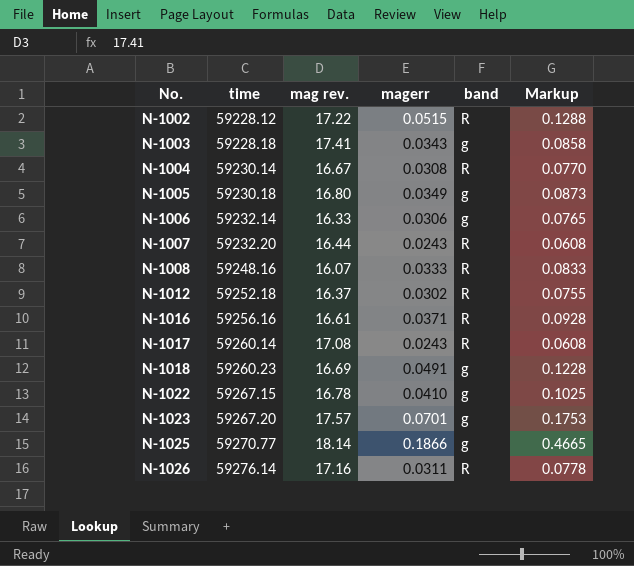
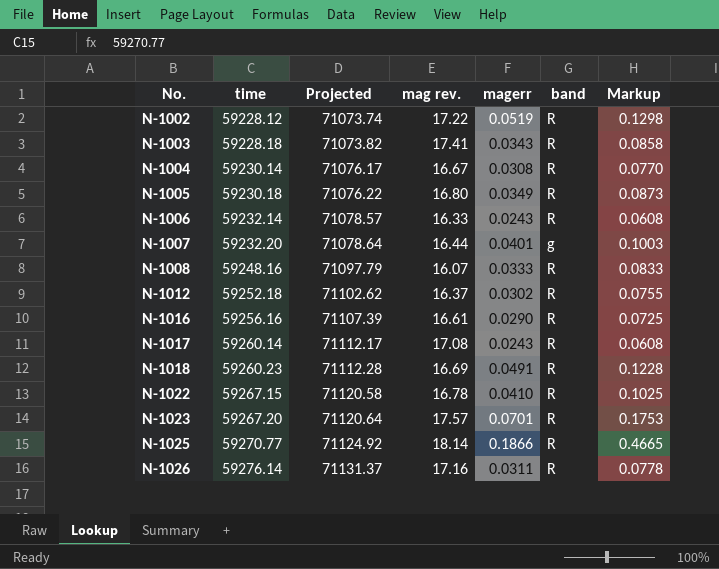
column Projected | formula: none -> [time] * 1.2
N-1002 | magerr: 0.0515 -> 0.0519
N-1002 | Markup: 0.1288 -> 0.1298
N-1003 | band: g -> R
N-1005 | band: g -> R
N-1006 | magerr: 0.0306 -> 0.0243
N-1006 | band: g -> R
N-1006 | Markup: 0.0765 -> 0.0608
N-1007 | magerr: 0.0243 -> 0.0401
N-1007 | band: R -> g
N-1007 | Markup: 0.0608 -> 0.1003
N-1016 | magerr: 0.0371 -> 0.0290
N-1016 | Markup: 0.0928 -> 0.0725
N-1018 | band: g -> R
N-1022 | band: g -> R
N-1023 | band: g -> R
N-1025 | band: g -> R

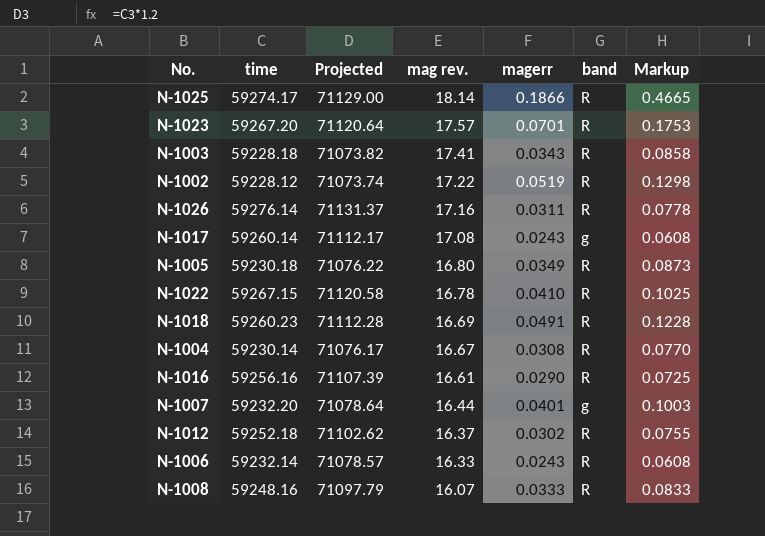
row order: No. ascending -> mag rev. descending
N-1025 | time: 59270.77 -> 59274.17
N-1025 | Projected: 71124.92 -> 71129.00
N-1017 | band: R -> g

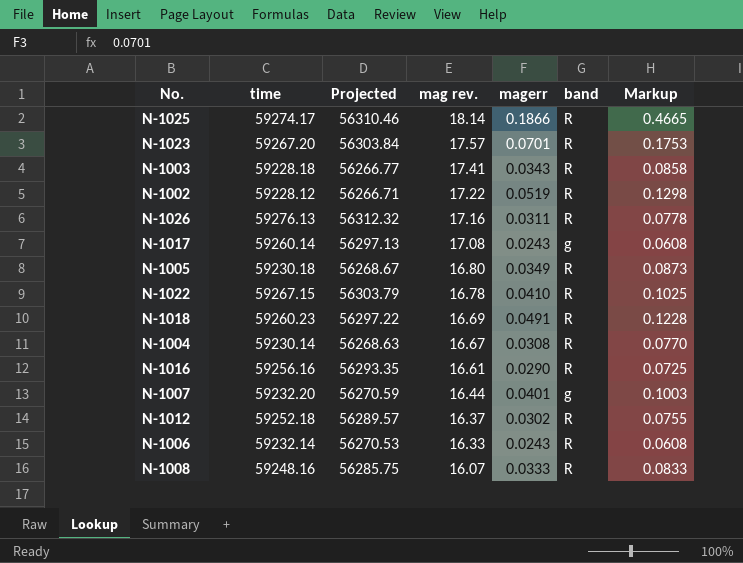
column Projected | formula: [time] * 1.2 -> [time] * 0.95
N-1026 | time: 59276.14 -> 59276.13

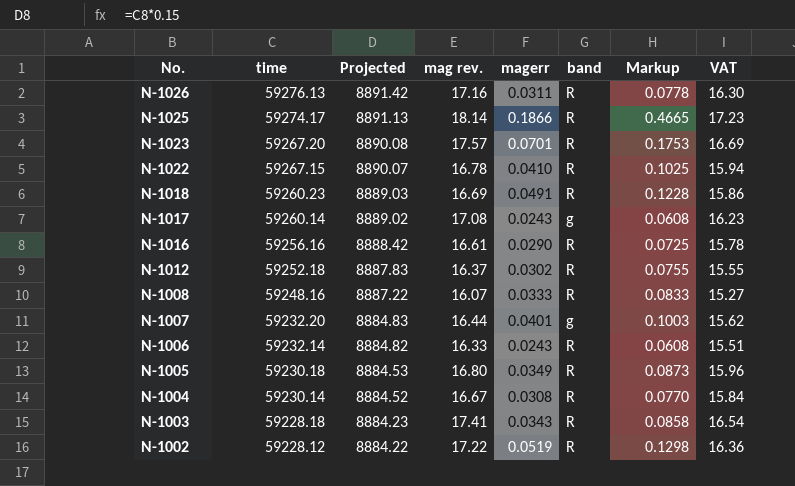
row order: mag rev. descending -> No. descending
column Projected | formula: [time] * 0.95 -> [time] * 0.15
column VAT | formula: none -> [mag rev.] * 0.95

